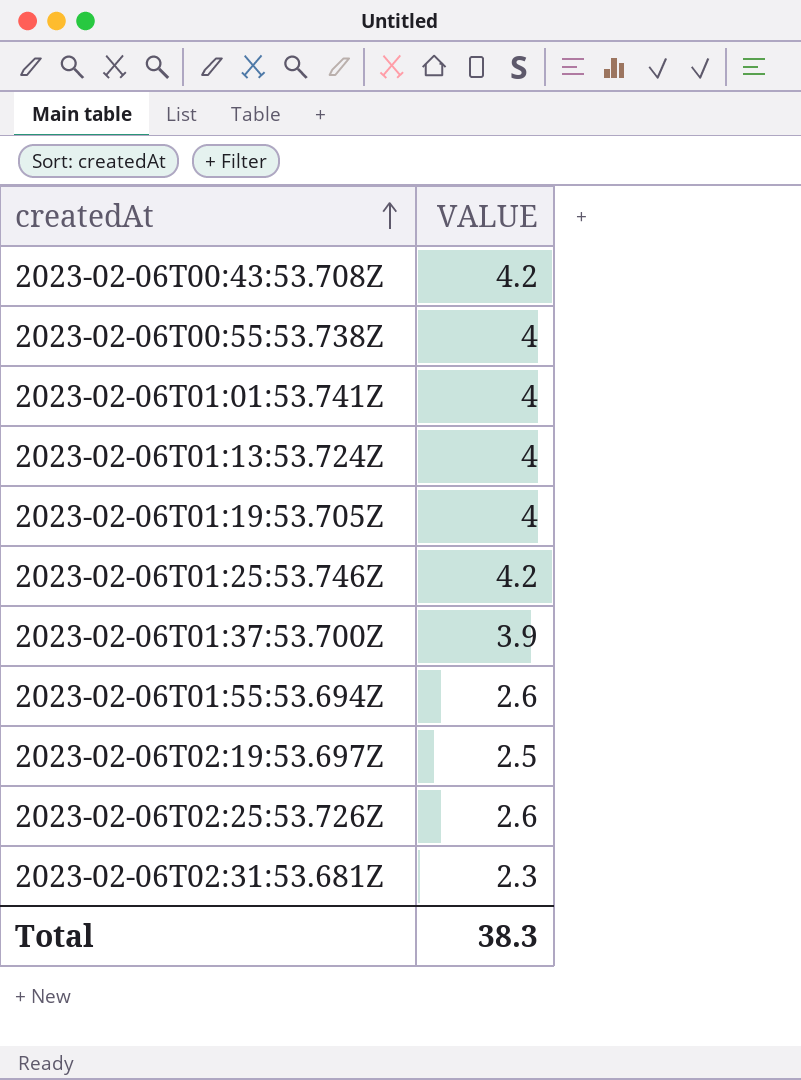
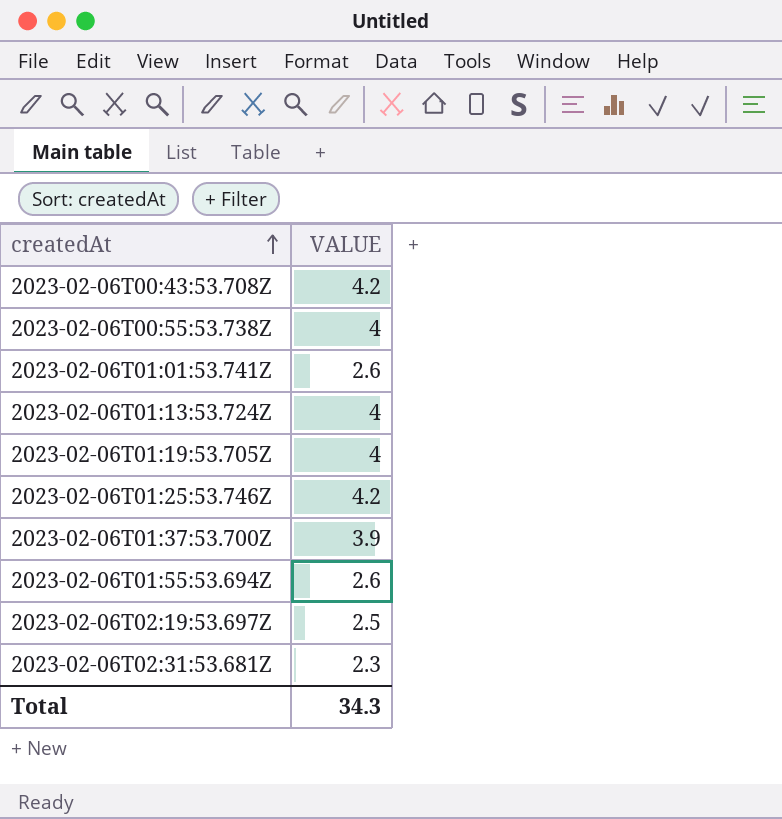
row 2023-02-06T02:25:53.726Z: 2.6 -> none
2023-02-06T01:01:53.741Z | VALUE: 4 -> 2.6
Total | VALUE: 38.3 -> 34.3

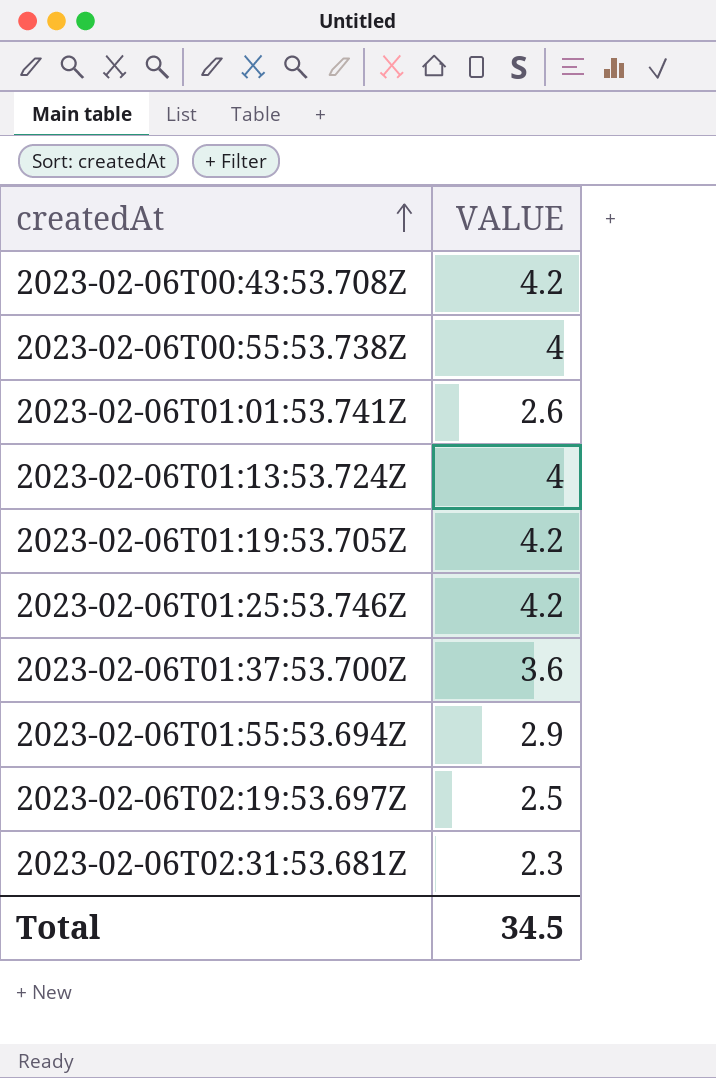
2023-02-06T01:19:53.705Z | VALUE: 4 -> 4.2
2023-02-06T01:37:53.700Z | VALUE: 3.9 -> 3.6
2023-02-06T01:55:53.694Z | VALUE: 2.6 -> 2.9
Total | VALUE: 34.3 -> 34.5

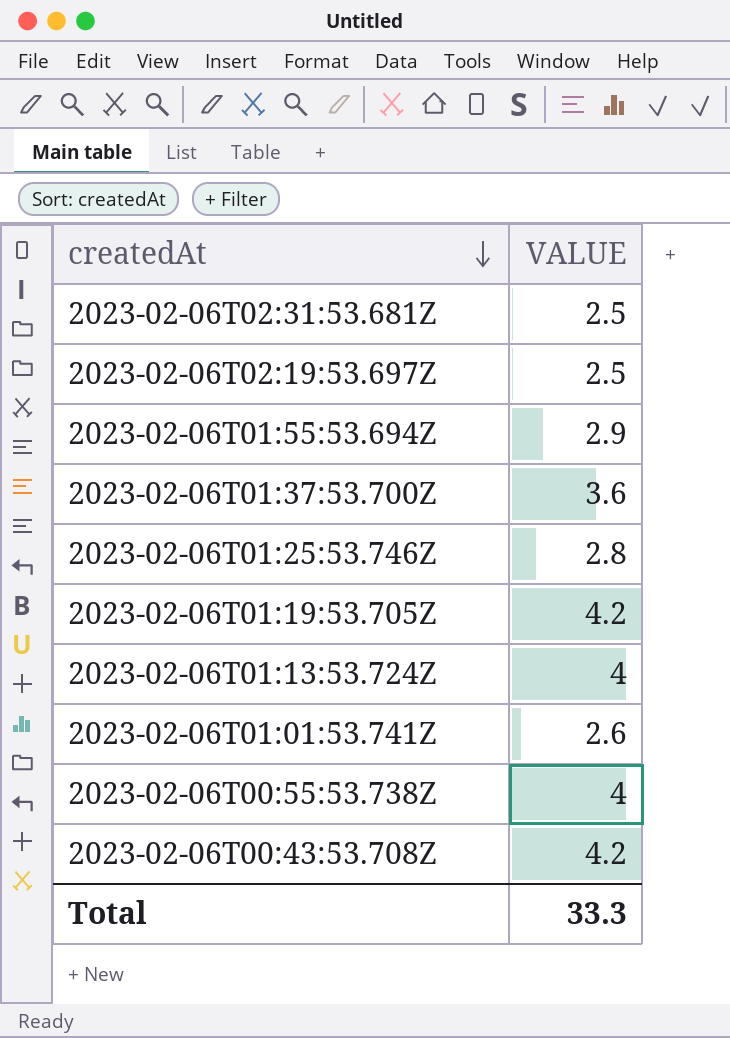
row order: createdAt ascending -> createdAt descending
2023-02-06T02:31:53.681Z | VALUE: 2.3 -> 2.5
2023-02-06T01:25:53.746Z | VALUE: 4.2 -> 2.8
Total | VALUE: 34.5 -> 33.3

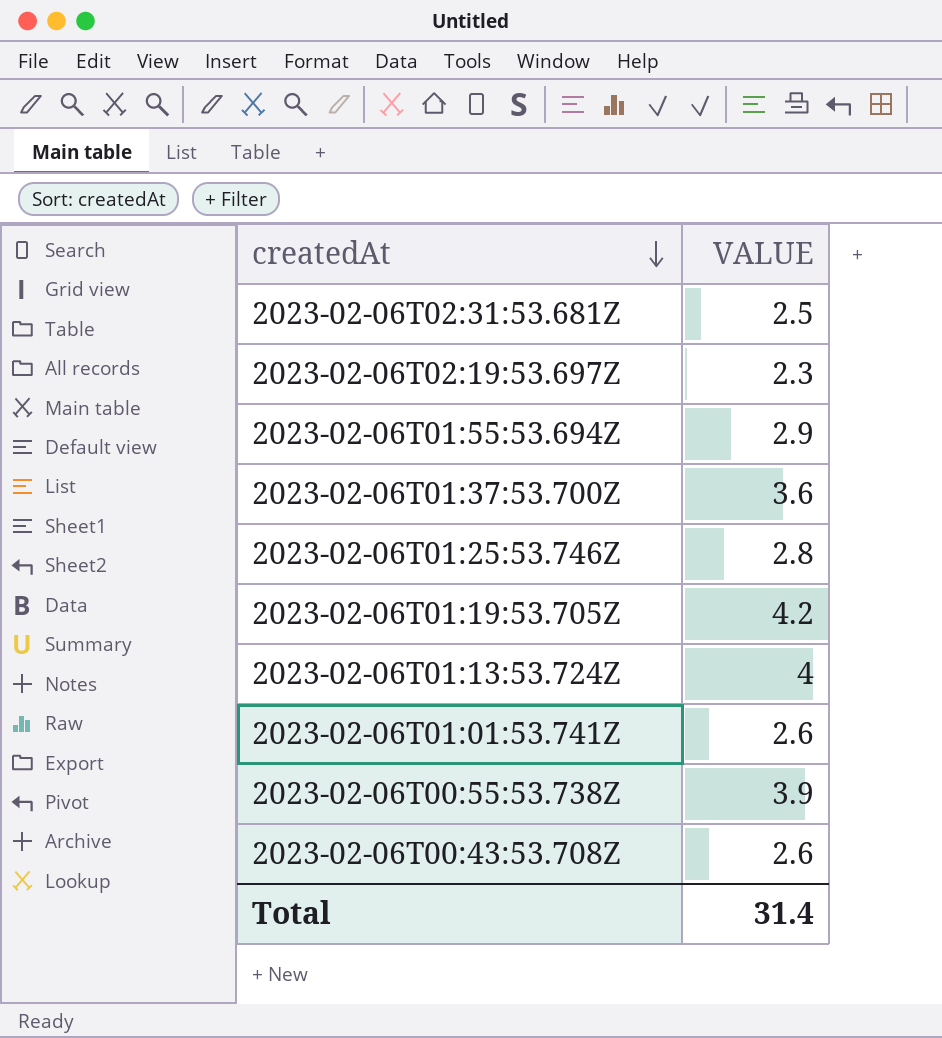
2023-02-06T02:19:53.697Z | VALUE: 2.5 -> 2.3
2023-02-06T00:55:53.738Z | VALUE: 4 -> 3.9
2023-02-06T00:43:53.708Z | VALUE: 4.2 -> 2.6
Total | VALUE: 33.3 -> 31.4

